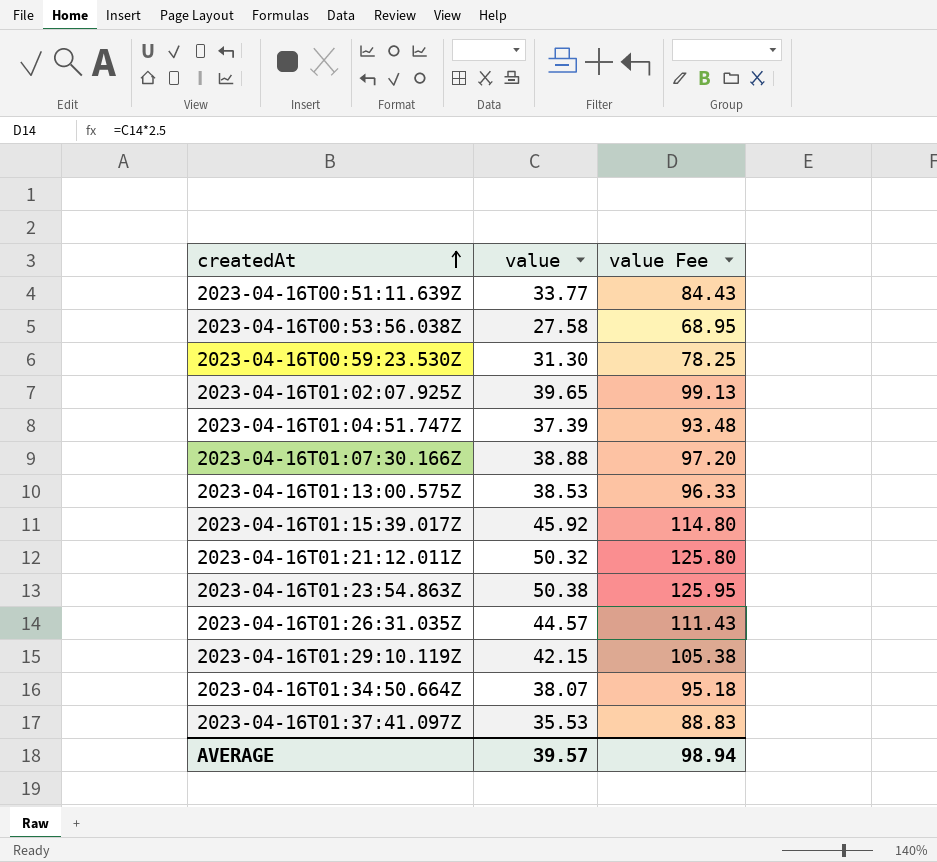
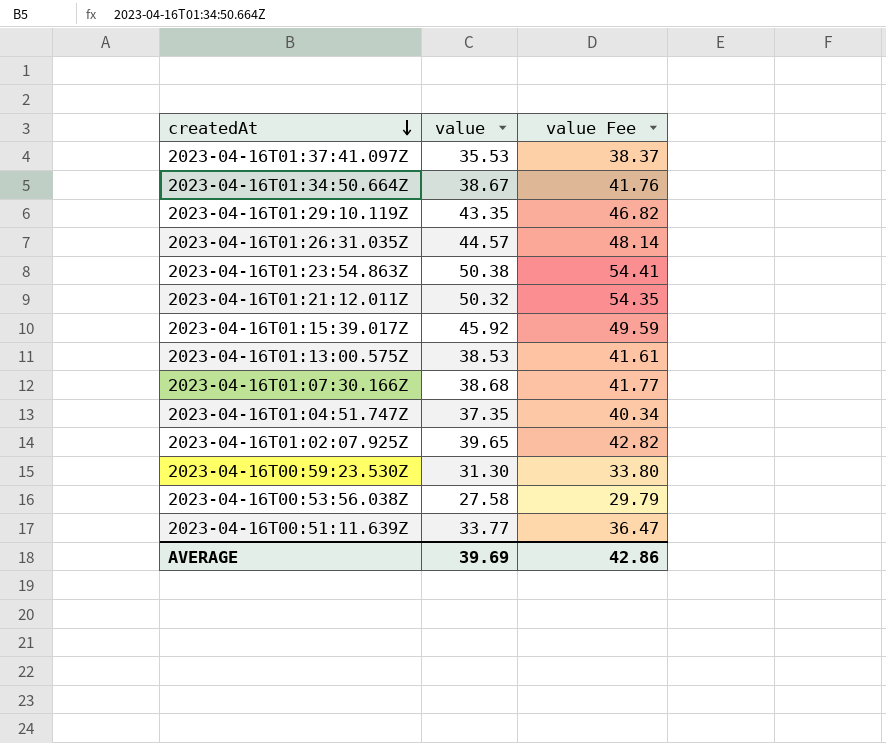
row order: createdAt ascending -> createdAt descending
column value Fee | formula: [value] * 2.5 -> [value] * 1.08
2023-04-16T01:34:50.664Z | value: 38.07 -> 38.67
2023-04-16T01:29:10.119Z | value: 42.15 -> 43.35
2023-04-16T01:07:30.166Z | value: 38.88 -> 38.68
2023-04-16T01:04:51.747Z | value: 37.39 -> 37.35
AVERAGE | value: 39.57 -> 39.69
AVERAGE | value Fee: 98.94 -> 42.86

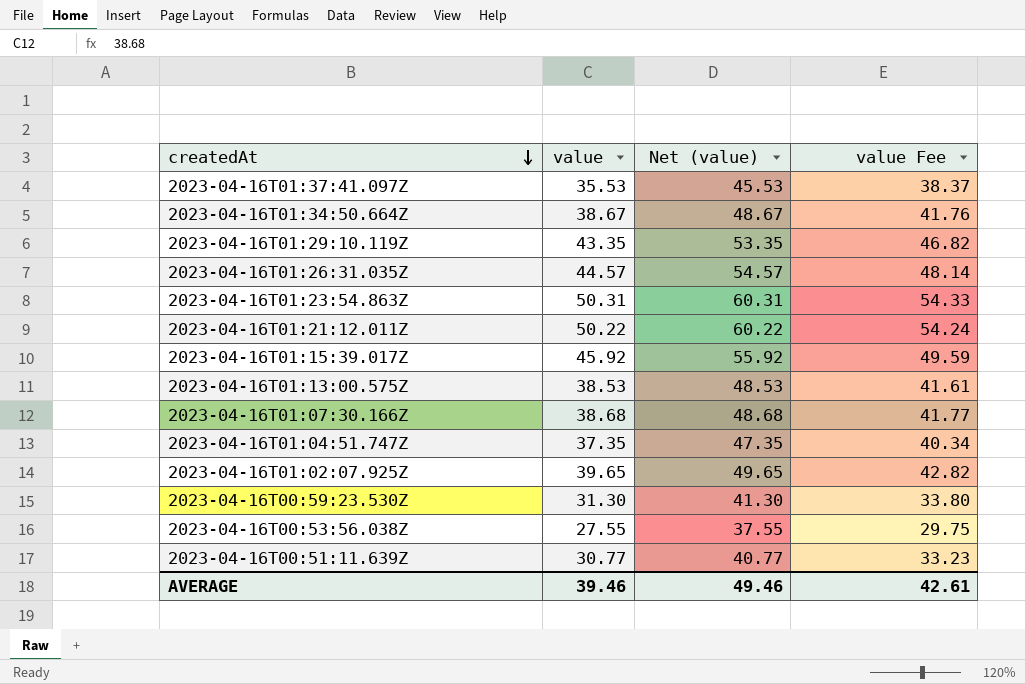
column Net (value) | formula: none -> [value] + 10
2023-04-16T01:23:54.863Z | value: 50.38 -> 50.31
2023-04-16T01:23:54.863Z | value Fee: 54.41 -> 54.33
2023-04-16T01:21:12.011Z | value: 50.32 -> 50.22
2023-04-16T01:21:12.011Z | value Fee: 54.35 -> 54.24
2023-04-16T00:53:56.038Z | value: 27.58 -> 27.55
2023-04-16T00:53:56.038Z | value Fee: 29.79 -> 29.75
2023-04-16T00:51:11.639Z | value: 33.77 -> 30.77
2023-04-16T00:51:11.639Z | value Fee: 36.47 -> 33.23
AVERAGE | value: 39.69 -> 39.46
AVERAGE | value Fee: 42.86 -> 42.61

